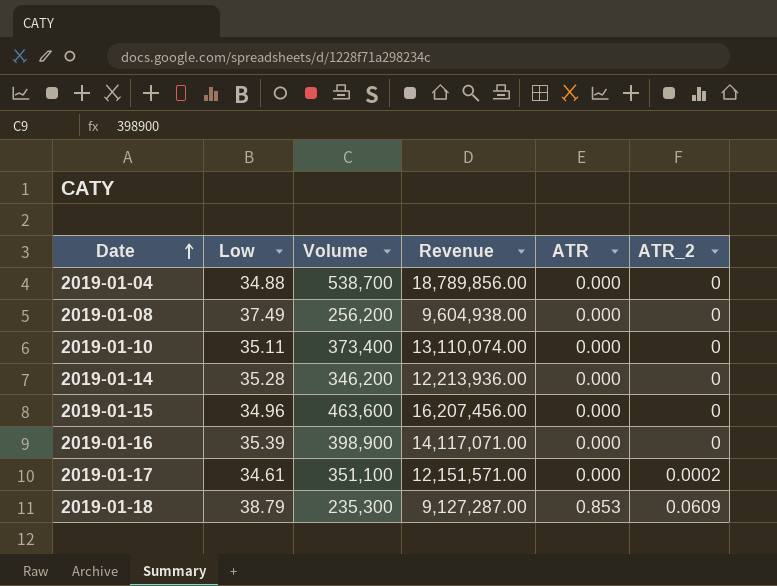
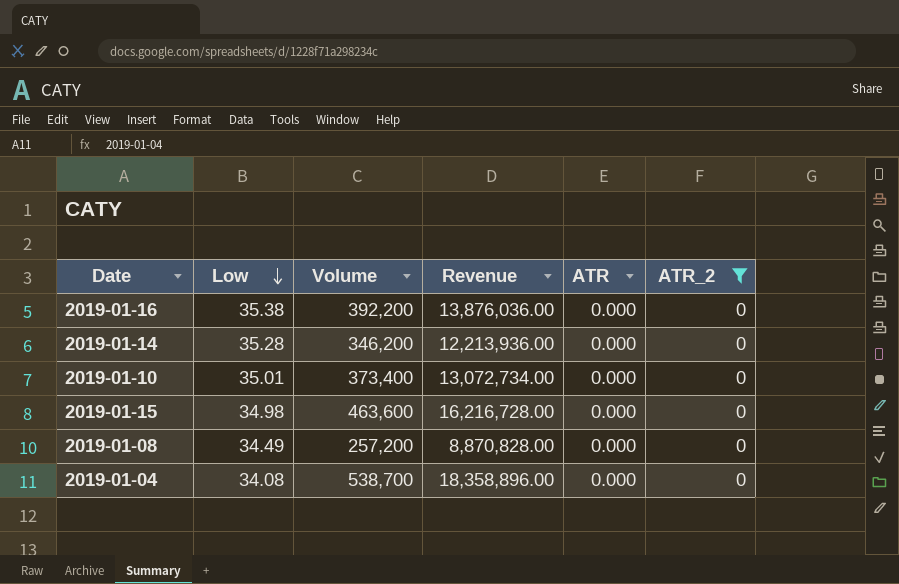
filter: none -> ATR_2 = 0
row order: Date ascending -> Low descending
2019-01-16 | Low: 35.39 -> 35.38
2019-01-16 | Volume: 398,900 -> 392,200
2019-01-16 | Revenue: 14,117,071.00 -> 13,876,036.00
2019-01-10 | Low: 35.11 -> 35.01
2019-01-10 | Revenue: 13,110,074.00 -> 13,072,734.00
2019-01-15 | Low: 34.96 -> 34.98
2019-01-15 | Revenue: 16,207,456.00 -> 16,216,728.00
2019-01-08 | Low: 37.49 -> 34.49
2019-01-08 | Volume: 256,200 -> 257,200
2019-01-08 | Revenue: 9,604,938.00 -> 8,870,828.00
2019-01-04 | Low: 34.88 -> 34.08
2019-01-04 | Revenue: 18,789,856.00 -> 18,358,896.00

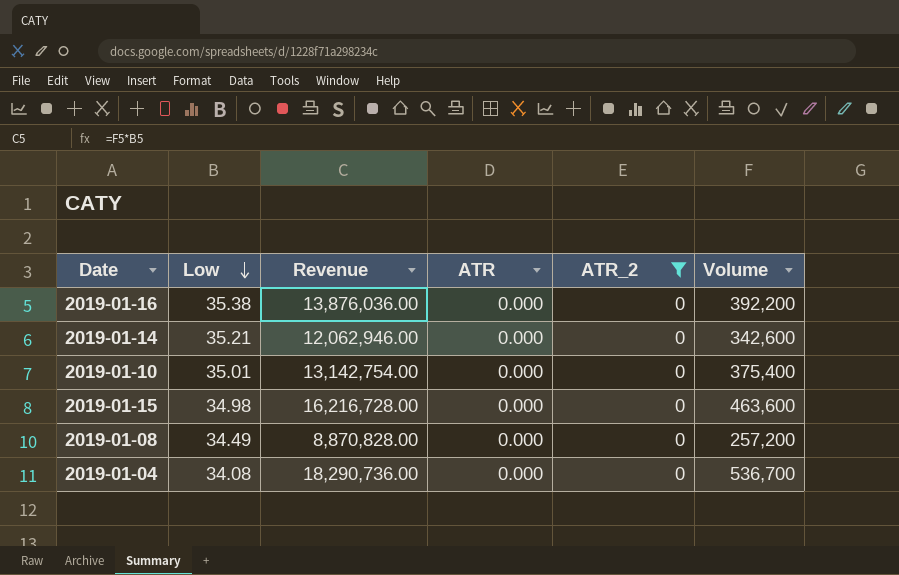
column Volume | position: 3 -> 6
2019-01-14 | Low: 35.28 -> 35.21
2019-01-14 | Revenue: 12,213,936.00 -> 12,062,946.00
2019-01-14 | Volume: 346,200 -> 342,600
2019-01-10 | Revenue: 13,072,734.00 -> 13,142,754.00
2019-01-10 | Volume: 373,400 -> 375,400
2019-01-04 | Revenue: 18,358,896.00 -> 18,290,736.00
2019-01-04 | Volume: 538,700 -> 536,700

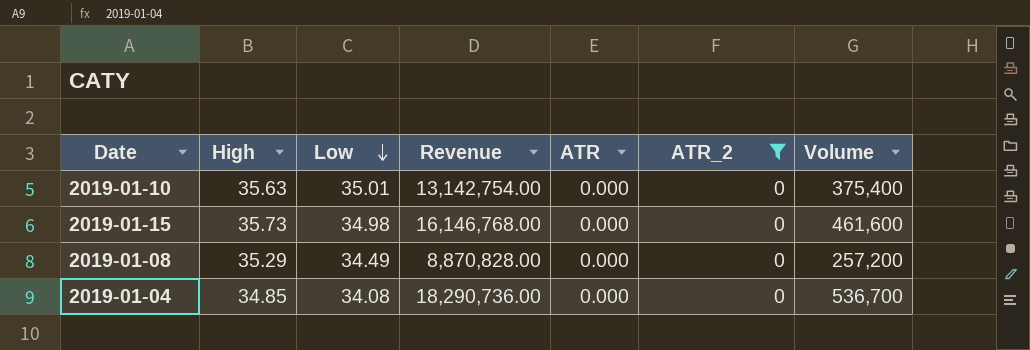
column High | position: none -> 2
row 2019-01-16: 35.38 | 13,876,036.00 | 0.000 | 0 | 392,200 -> none
row 2019-01-14: 35.21 | 12,062,946.00 | 0.000 | 0 | 342,600 -> none
2019-01-15 | Revenue: 16,216,728.00 -> 16,146,768.00
2019-01-15 | Volume: 463,600 -> 461,600

